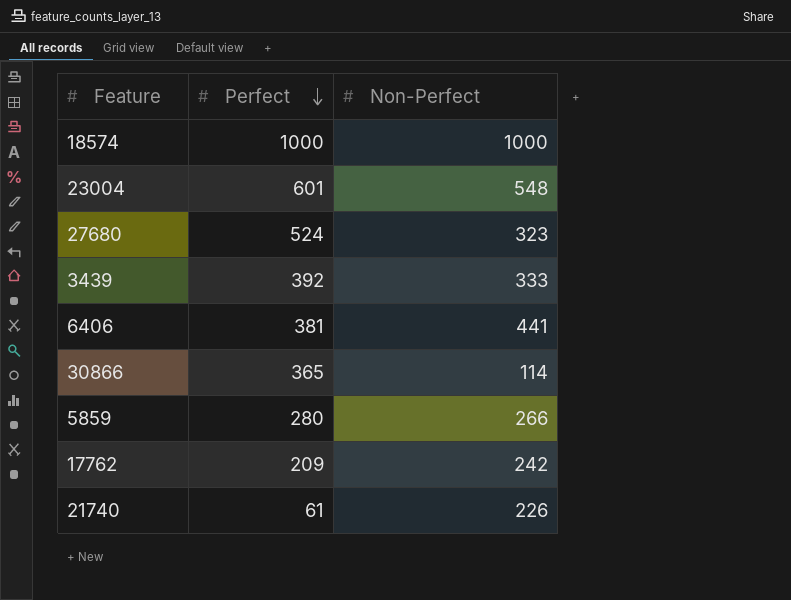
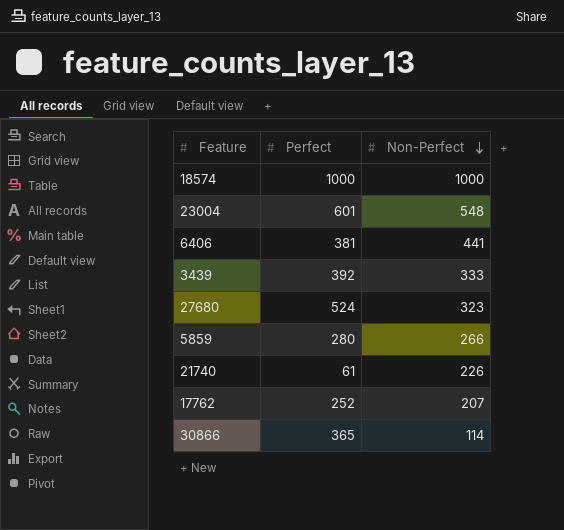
row order: Perfect descending -> Non-Perfect descending
17762 | Perfect: 209 -> 252
17762 | Non-Perfect: 242 -> 207

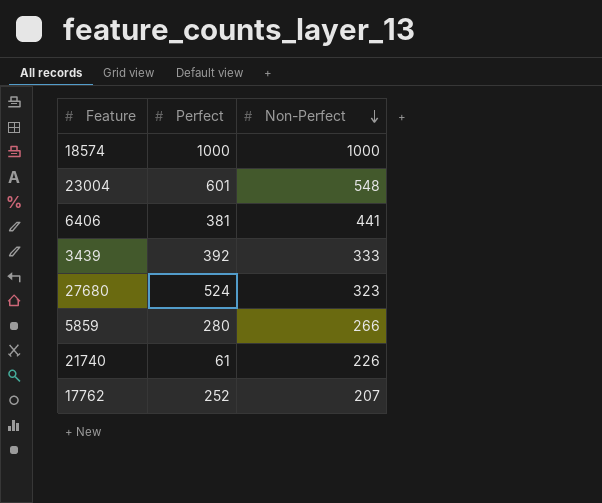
row 30866: 365 | 114 -> none

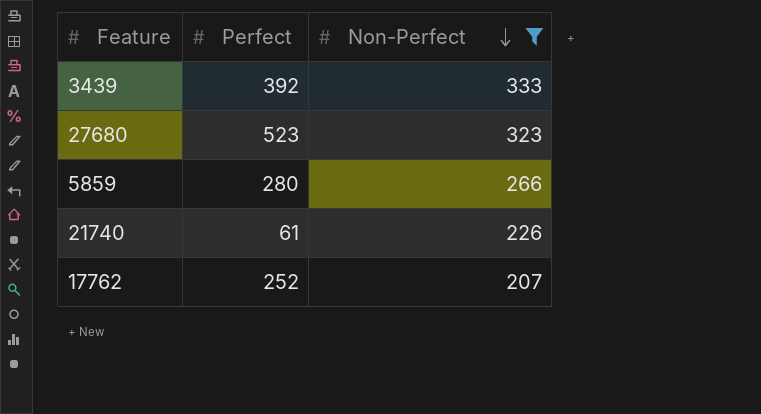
filter: none -> Non-Perfect <= 333
27680 | Perfect: 524 -> 523

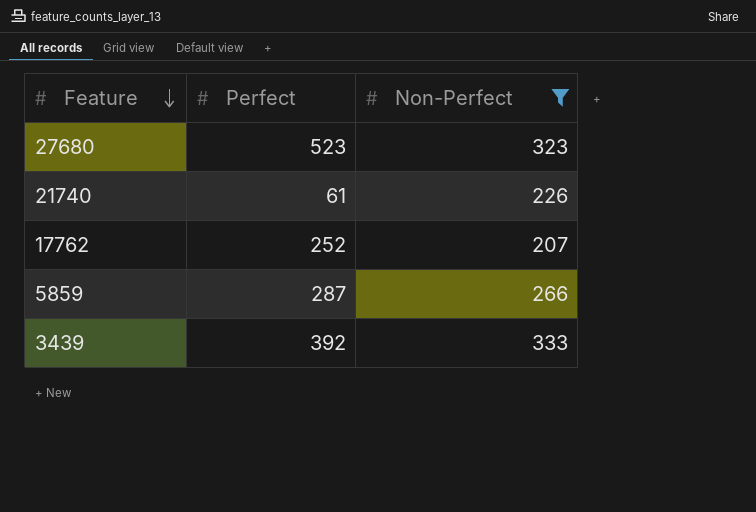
row order: Non-Perfect descending -> Feature descending
5859 | Perfect: 280 -> 287

